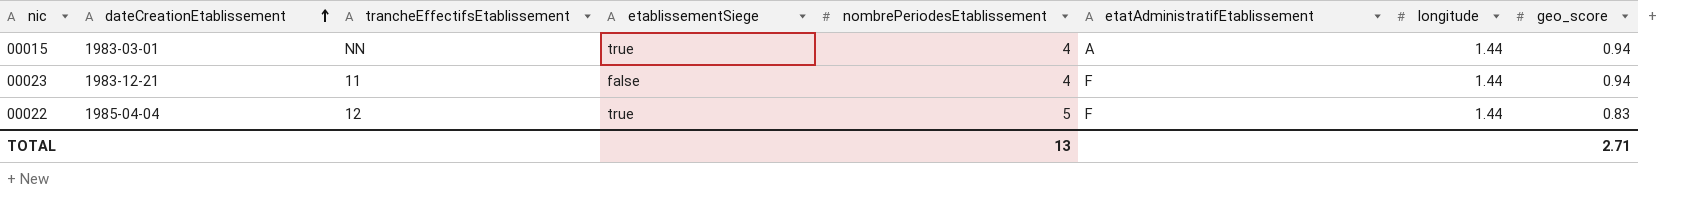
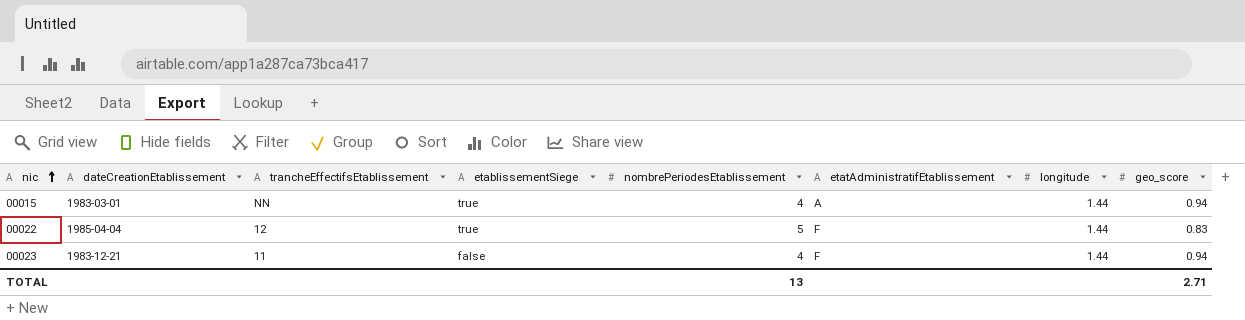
row order: dateCreationEtablissement ascending -> nic ascending

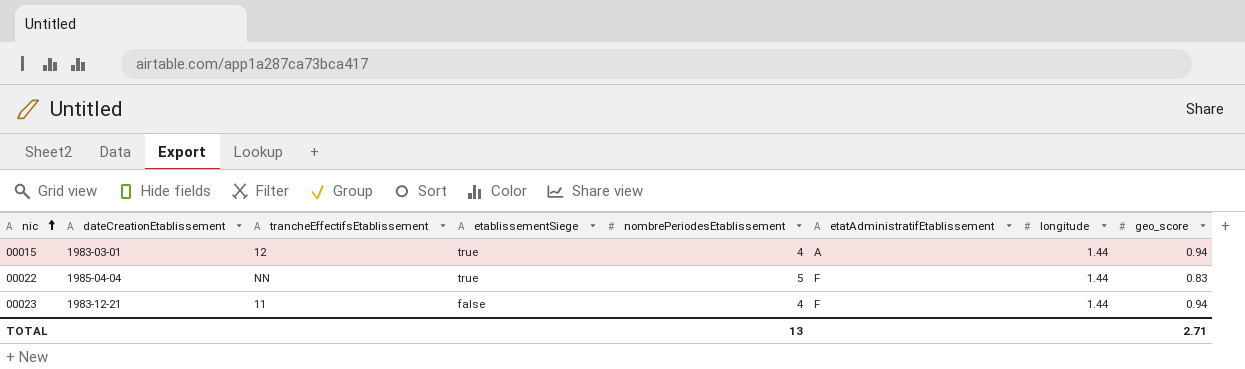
00015 | trancheEffectifsEtablissement: NN -> 12
00022 | trancheEffectifsEtablissement: 12 -> NN

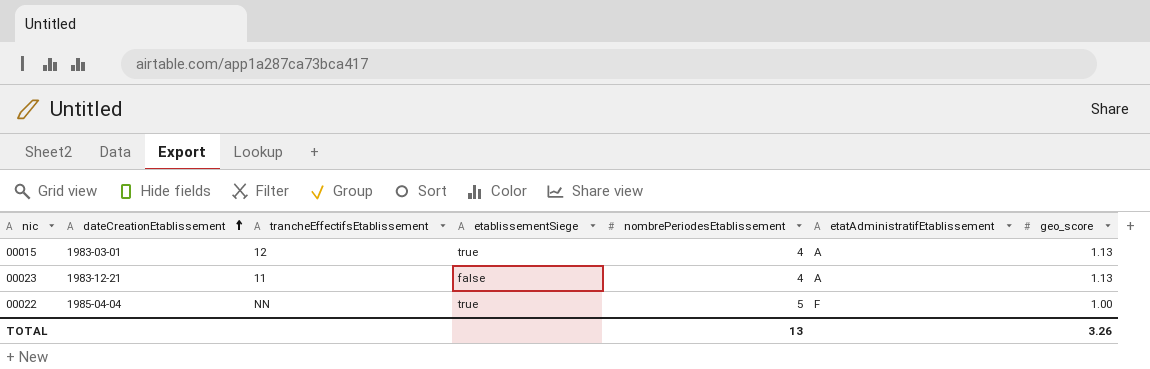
row order: nic ascending -> dateCreationEtablissement ascending
column longitude | position: 7 -> none
00015 | geo_score: 0.94 -> 1.13
00023 | etatAdministratifEtablissement: F -> A
00023 | geo_score: 0.94 -> 1.13
00022 | geo_score: 0.83 -> 1.00
TOTAL | geo_score: 2.71 -> 3.26

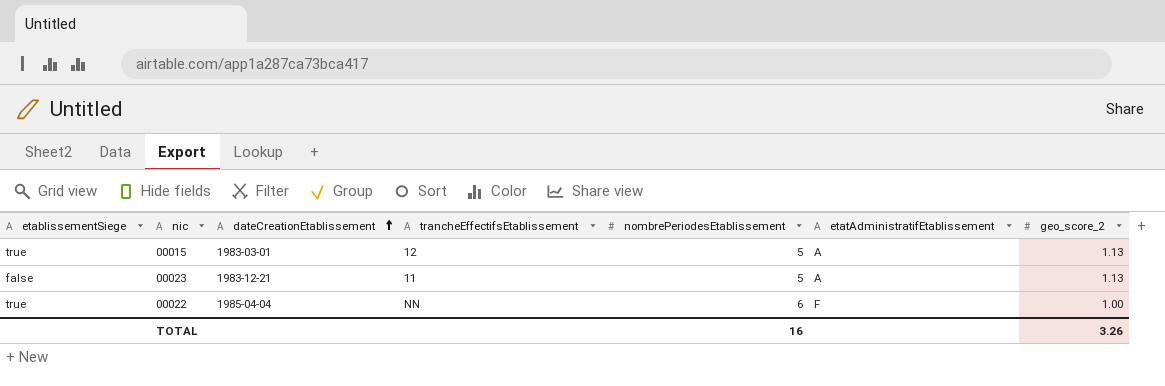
column etablissementSiege | position: 4 -> 1
column name: geo_score -> geo_score_2
00015 | nombrePeriodesEtablissement: 4 -> 5
00023 | nombrePeriodesEtablissement: 4 -> 5
00022 | nombrePeriodesEtablissement: 5 -> 6
TOTAL | nombrePeriodesEtablissement: 13 -> 16

